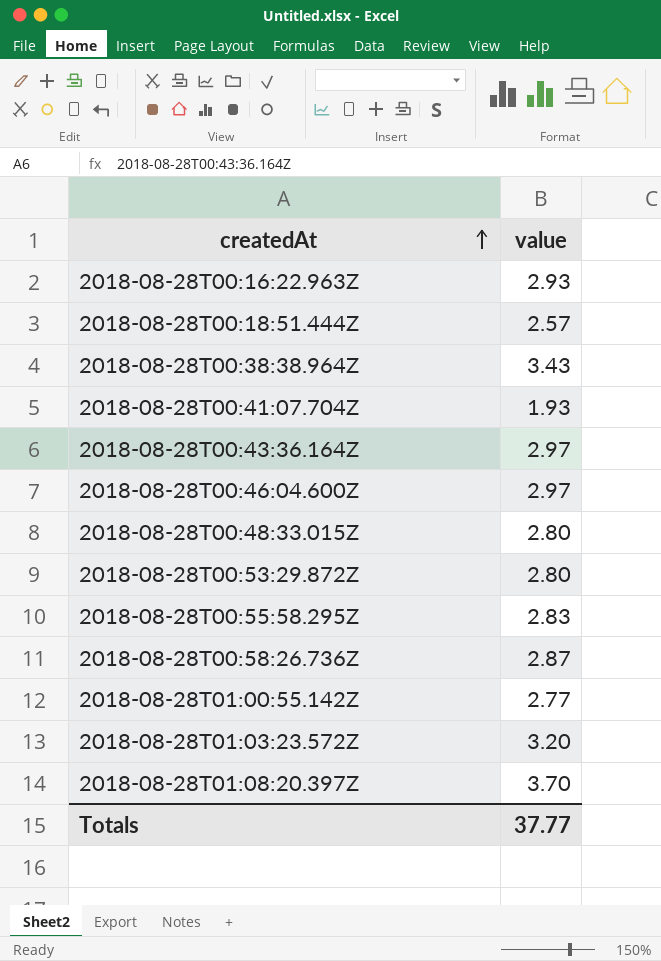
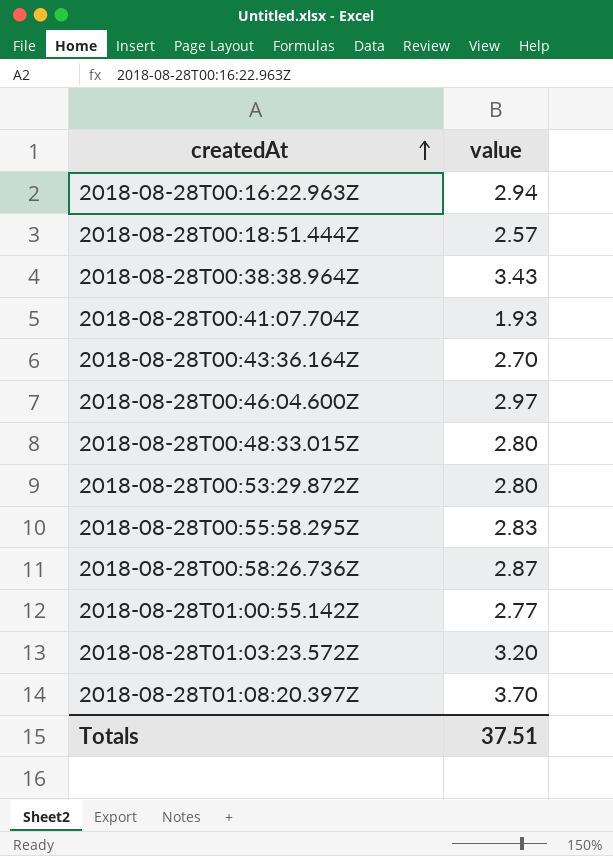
2018-08-28T00:16:22.963Z | value: 2.93 -> 2.94
2018-08-28T00:43:36.164Z | value: 2.97 -> 2.70
Totals | value: 37.77 -> 37.51

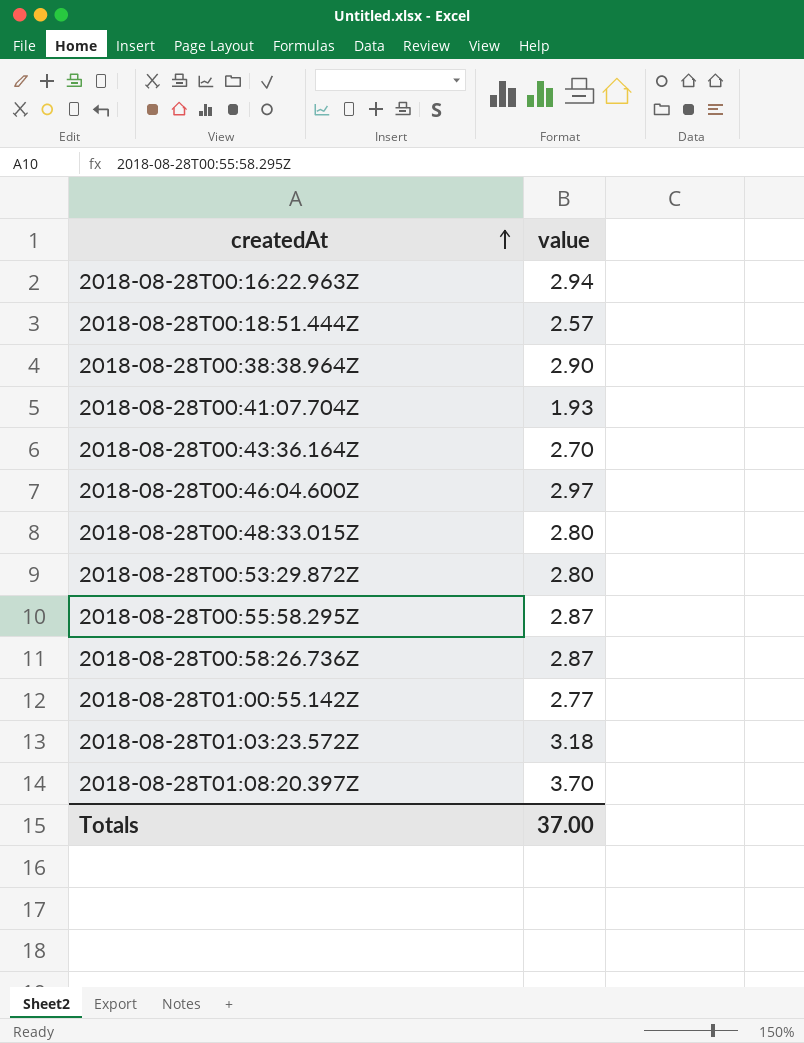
2018-08-28T00:38:38.964Z | value: 3.43 -> 2.90
2018-08-28T00:55:58.295Z | value: 2.83 -> 2.87
2018-08-28T01:03:23.572Z | value: 3.20 -> 3.18
Totals | value: 37.51 -> 37.00

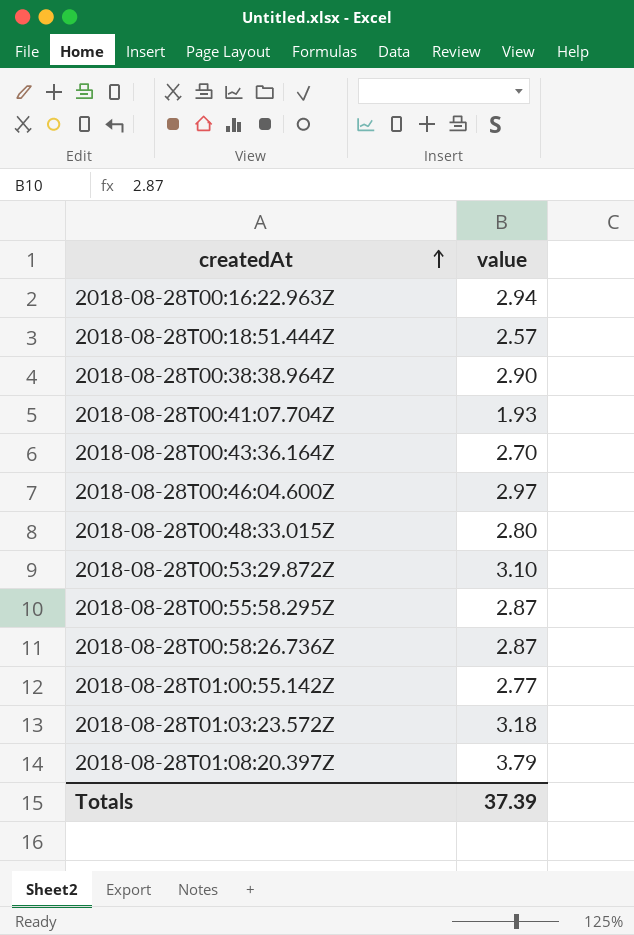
2018-08-28T00:53:29.872Z | value: 2.80 -> 3.10
2018-08-28T01:08:20.397Z | value: 3.70 -> 3.79
Totals | value: 37.00 -> 37.39

